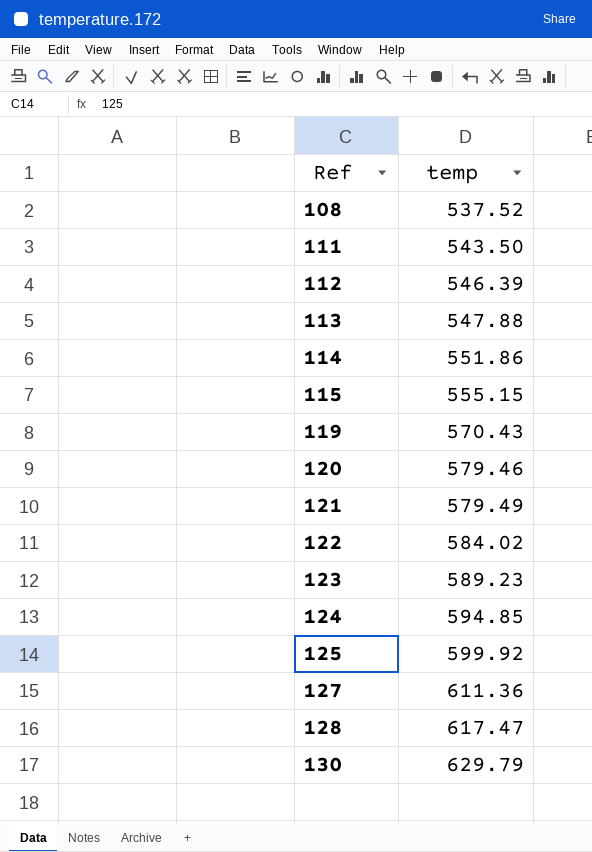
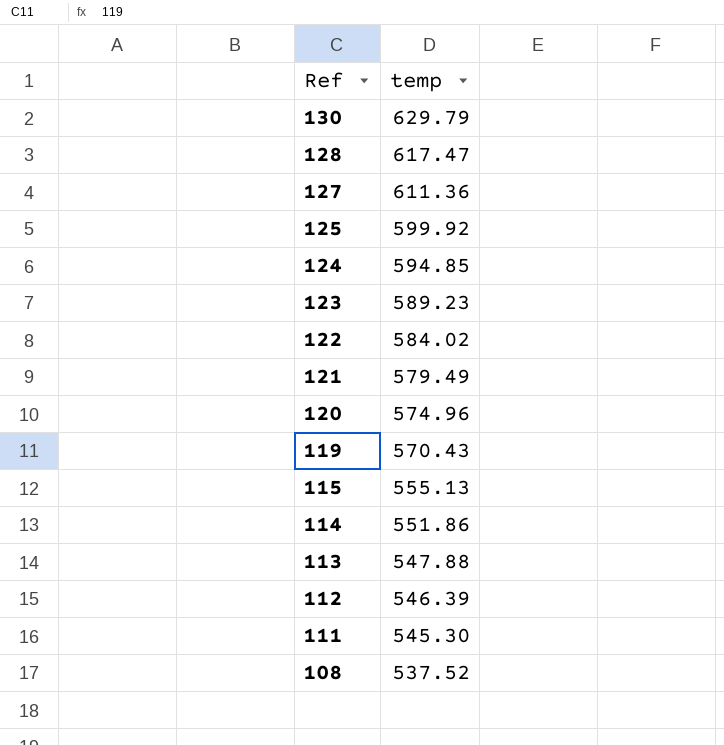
row order: Ref ascending -> Ref descending
120 | temp: 579.46 -> 574.96
115 | temp: 555.15 -> 555.13
111 | temp: 543.50 -> 545.30

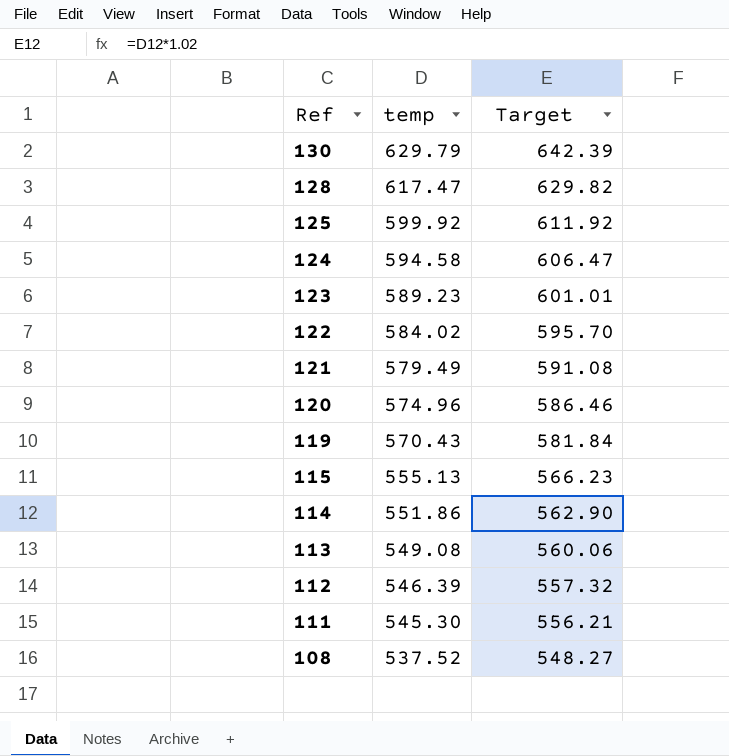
column Target | formula: none -> [temp] * 1.02
row 127: 611.36 -> none
124 | temp: 594.85 -> 594.58
113 | temp: 547.88 -> 549.08

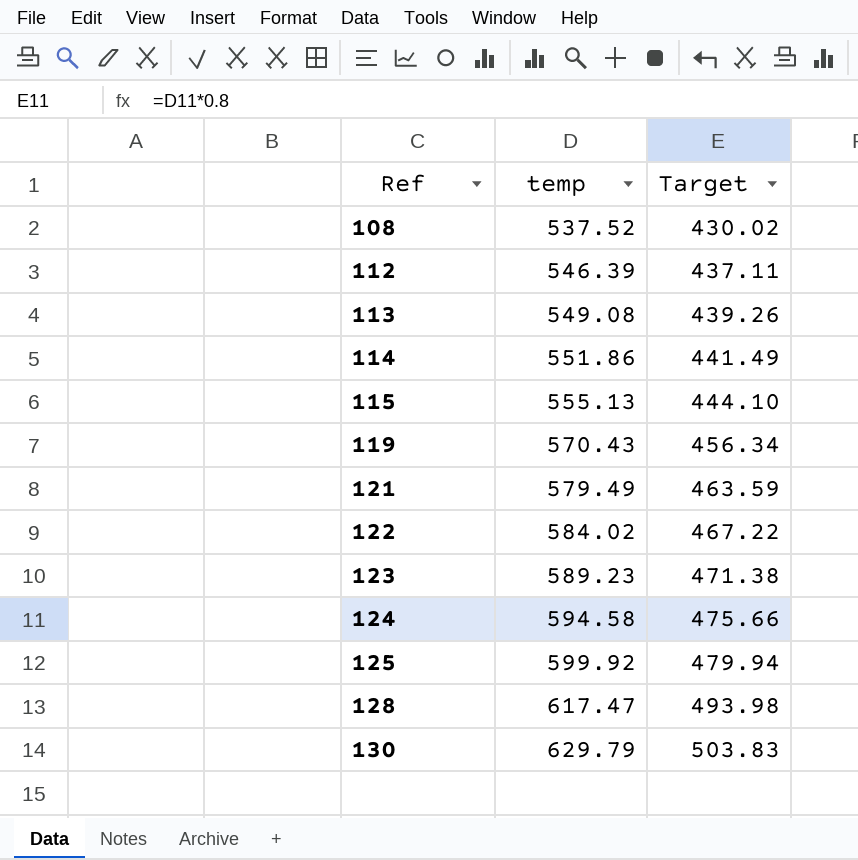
row order: Ref descending -> Ref ascending
column Target | formula: [temp] * 1.02 -> [temp] * 0.8
row 120: 574.96 | 586.46 -> none
row 111: 545.30 | 556.21 -> none

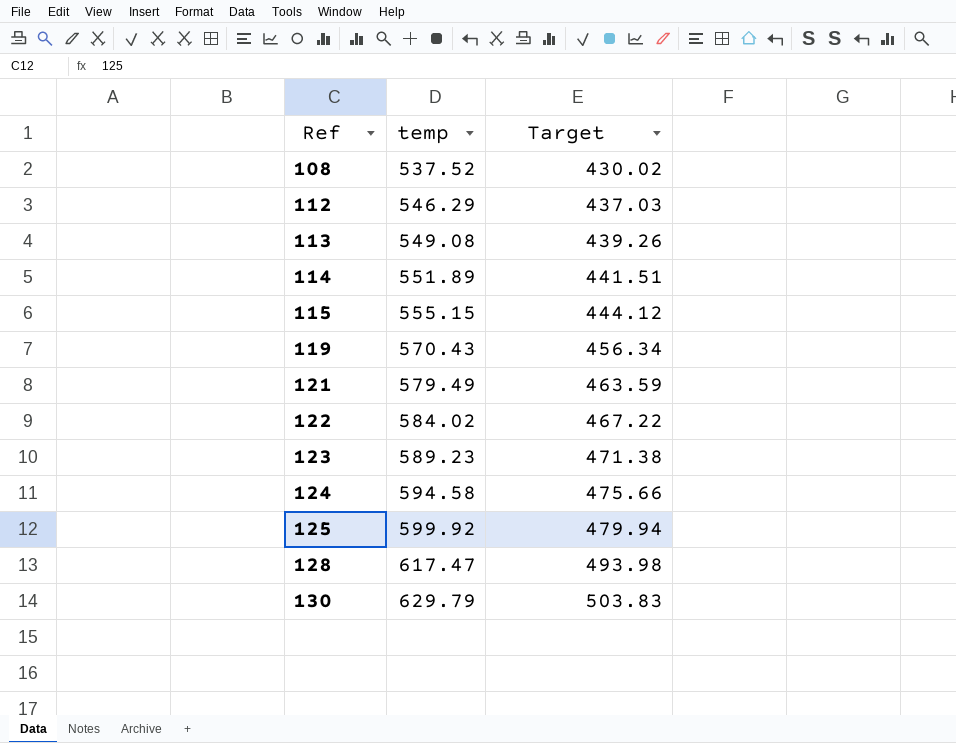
112 | temp: 546.39 -> 546.29
112 | Target: 437.11 -> 437.03
114 | temp: 551.86 -> 551.89
114 | Target: 441.49 -> 441.51
115 | temp: 555.13 -> 555.15
115 | Target: 444.10 -> 444.12

